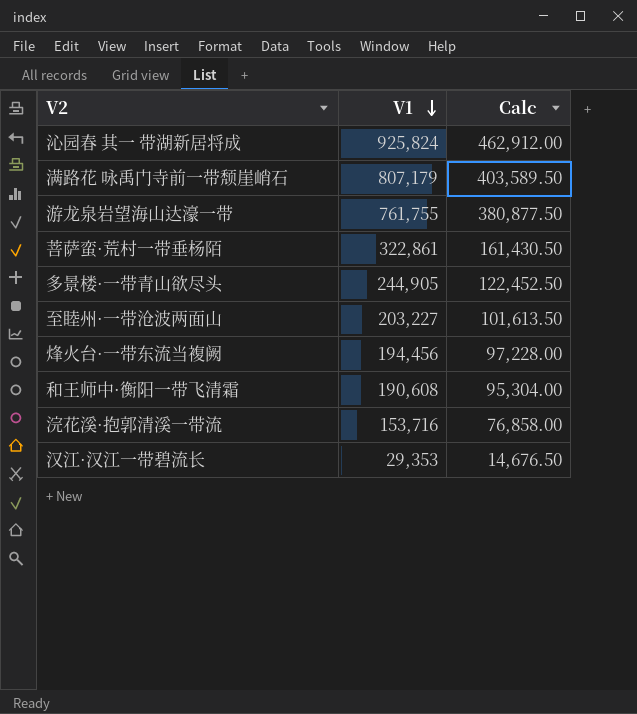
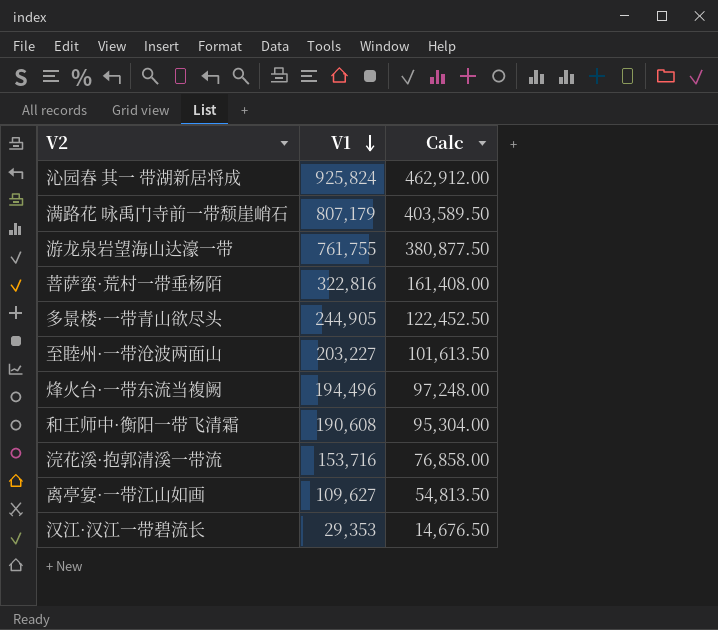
菩萨蛮·荒村一带垂杨陌 | V1: 322,861 -> 322,816
菩萨蛮·荒村一带垂杨陌 | Calc: 161,430.50 -> 161,408.00
烽火台·一带东流当複阙 | V1: 194,456 -> 194,496
烽火台·一带东流当複阙 | Calc: 97,228.00 -> 97,248.00
row 离亭宴·一带江山如画: none -> 109,627 | 54,813.50

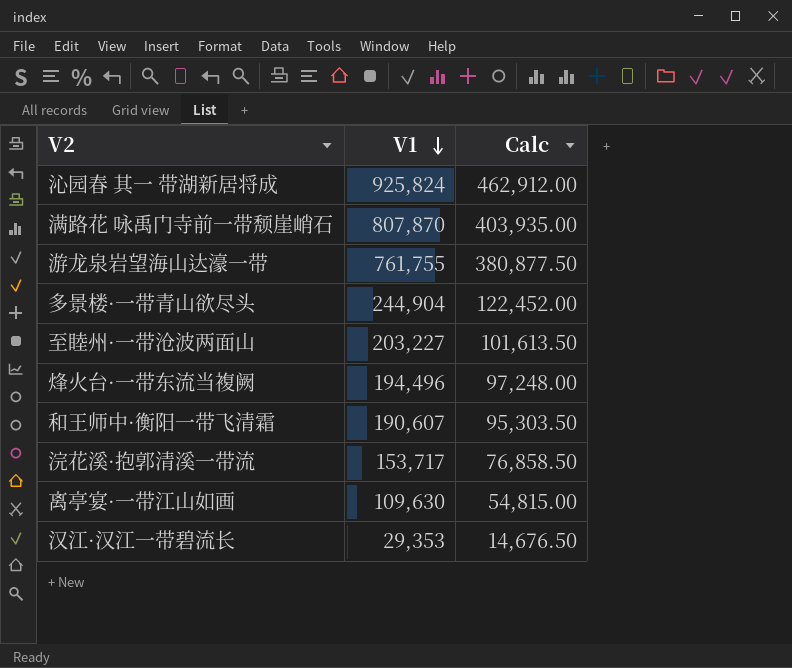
row 菩萨蛮·荒村一带垂杨陌: 322,816 | 161,408.00 -> none
满路花 咏禹门寺前一带颓崖峭石 | V1: 807,179 -> 807,870
满路花 咏禹门寺前一带颓崖峭石 | Calc: 403,589.50 -> 403,935.00
多景楼·一带青山欲尽头 | V1: 244,905 -> 244,904
多景楼·一带青山欲尽头 | Calc: 122,452.50 -> 122,452.00
和王师中·衡阳一带飞清霜 | V1: 190,608 -> 190,607
和王师中·衡阳一带飞清霜 | Calc: 95,304.00 -> 95,303.50
浣花溪·抱郭清溪一带流 | V1: 153,716 -> 153,717
浣花溪·抱郭清溪一带流 | Calc: 76,858.00 -> 76,858.50
离亭宴·一带江山如画 | V1: 109,627 -> 109,630
离亭宴·一带江山如画 | Calc: 54,813.50 -> 54,815.00

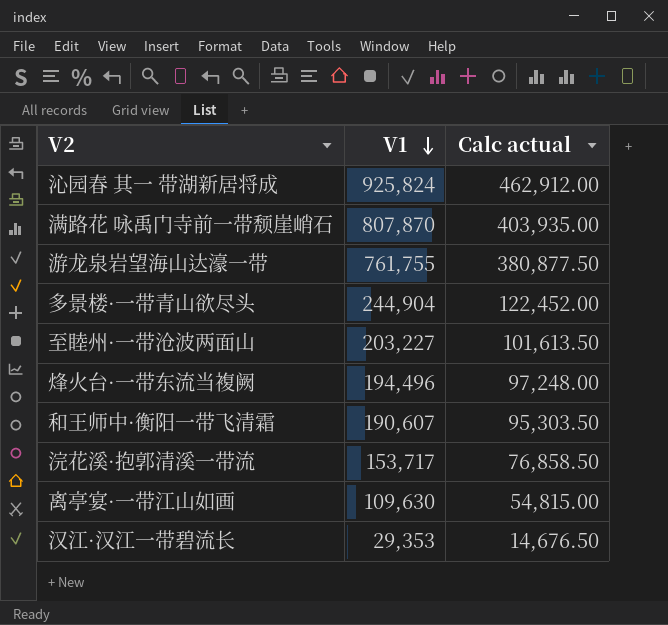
column name: Calc -> Calc actual

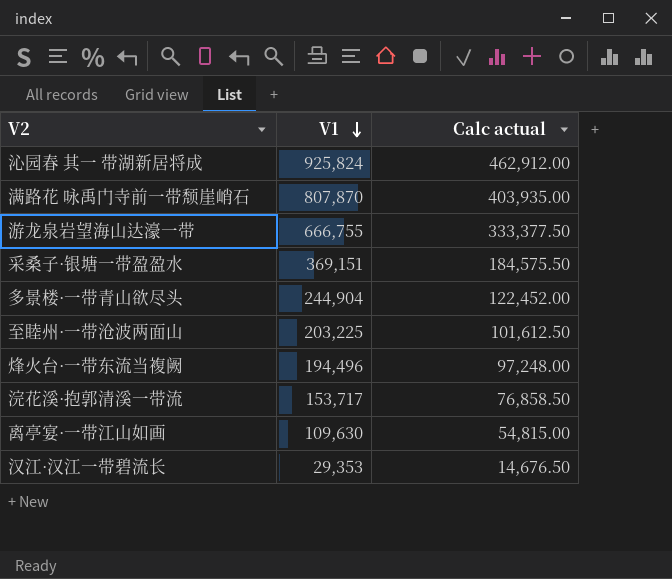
row 和王师中·衡阳一带飞清霜: 190,607 | 95,303.50 -> none
游龙泉岩望海山达濠一带 | V1: 761,755 -> 666,755
游龙泉岩望海山达濠一带 | Calc actual: 380,877.50 -> 333,377.50
row 采桑子·银塘一带盈盈水: none -> 369,151 | 184,575.50
至睦州·一带沧波两面山 | V1: 203,227 -> 203,225
至睦州·一带沧波两面山 | Calc actual: 101,613.50 -> 101,612.50

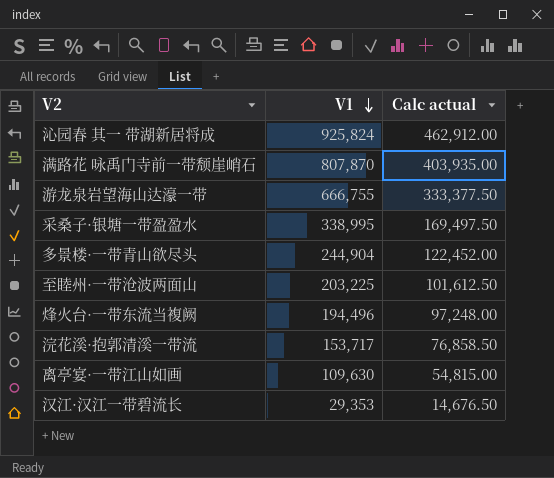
采桑子·银塘一带盈盈水 | V1: 369,151 -> 338,995
采桑子·银塘一带盈盈水 | Calc actual: 184,575.50 -> 169,497.50

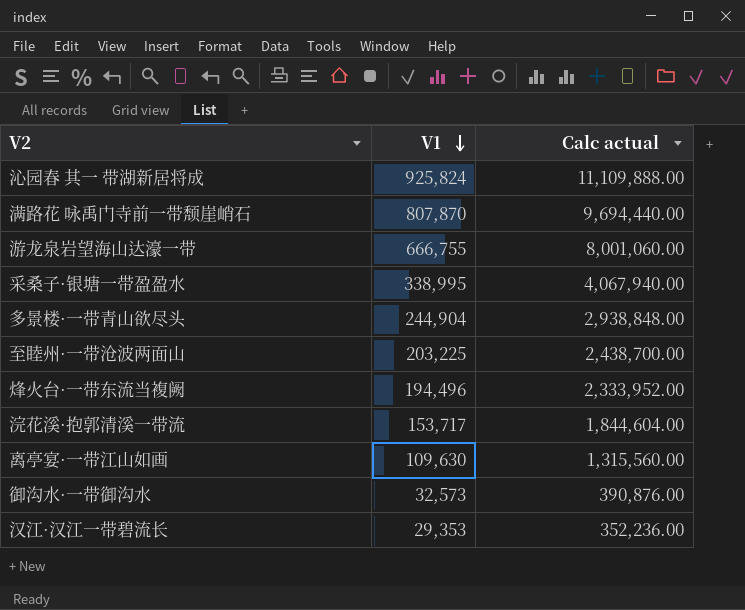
column Calc actual | formula: [V1] * 0.5 -> [V1] * 12
row 御沟水·一带御沟水: none -> 32,573 | 390,876.00

